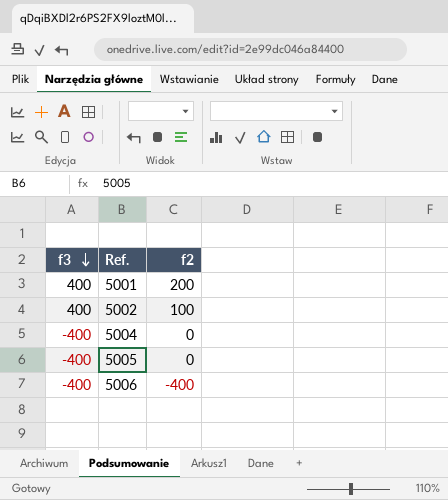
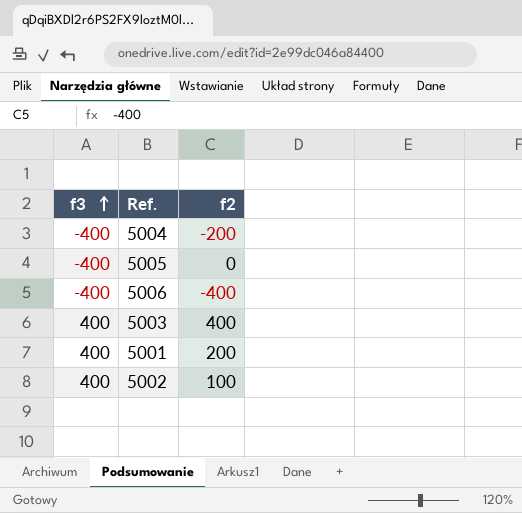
row order: f3 descending -> f3 ascending
5004 | f2: 0 -> -200
row 5003: none -> 400 | 400

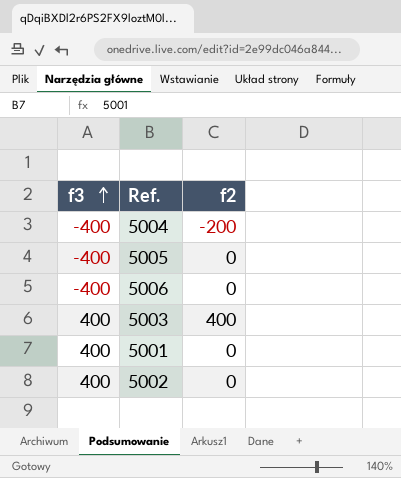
5006 | f2: -400 -> 0
5001 | f2: 200 -> 0
5002 | f2: 100 -> 0

